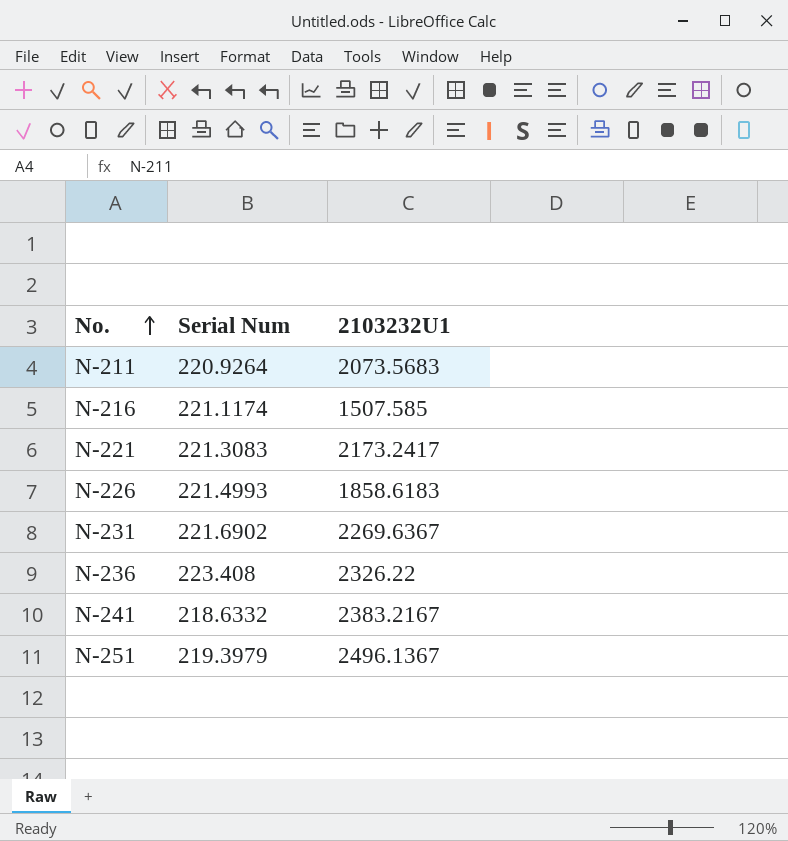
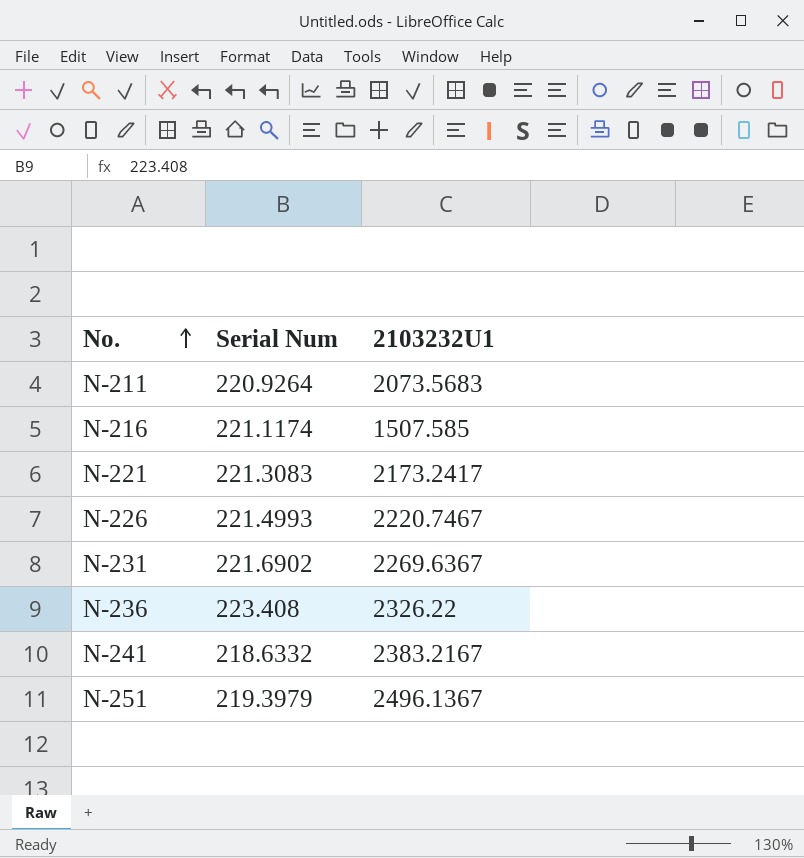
N-226 | 2103232U1: 1858.6183 -> 2220.7467

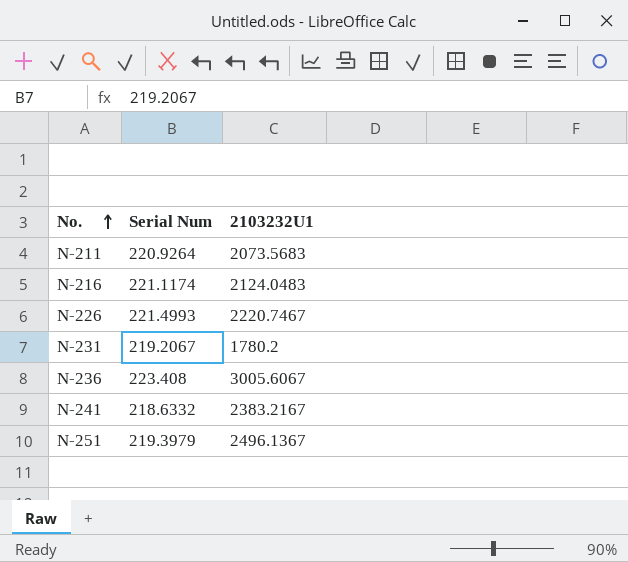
row N-221: 221.3083 | 2173.2417 -> none
N-216 | 2103232U1: 1507.585 -> 2124.0483
N-231 | Serial Num: 221.6902 -> 219.2067
N-231 | 2103232U1: 2269.6367 -> 1780.2
N-236 | 2103232U1: 2326.22 -> 3005.6067

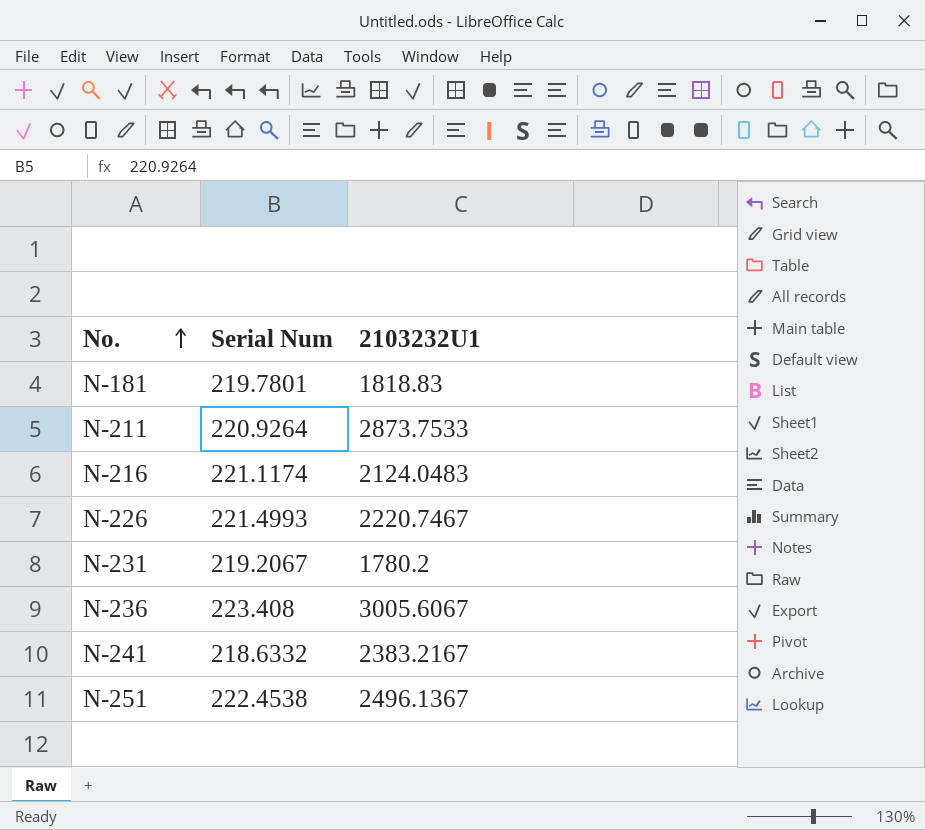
row N-181: none -> 219.7801 | 1818.83
N-211 | 2103232U1: 2073.5683 -> 2873.7533
N-251 | Serial Num: 219.3979 -> 222.4538

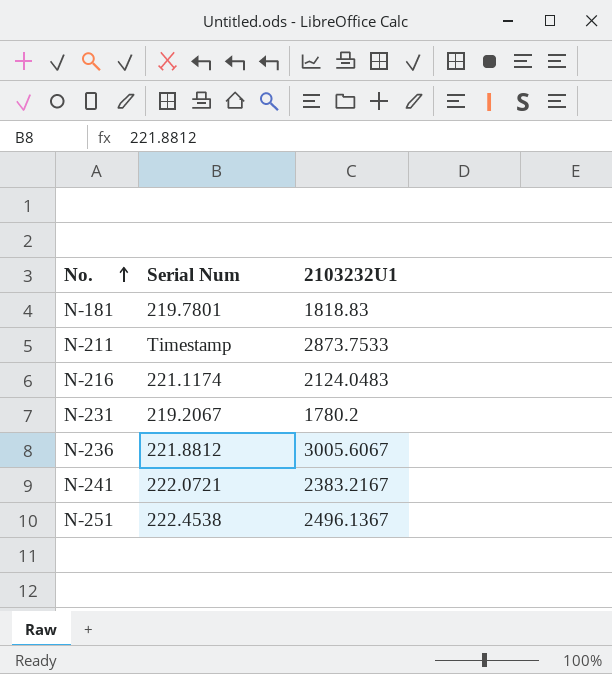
row N-226: 221.4993 | 2220.7467 -> none
N-211 | Serial Num: 220.9264 -> Timestamp
N-236 | Serial Num: 223.408 -> 221.8812
N-241 | Serial Num: 218.6332 -> 222.0721

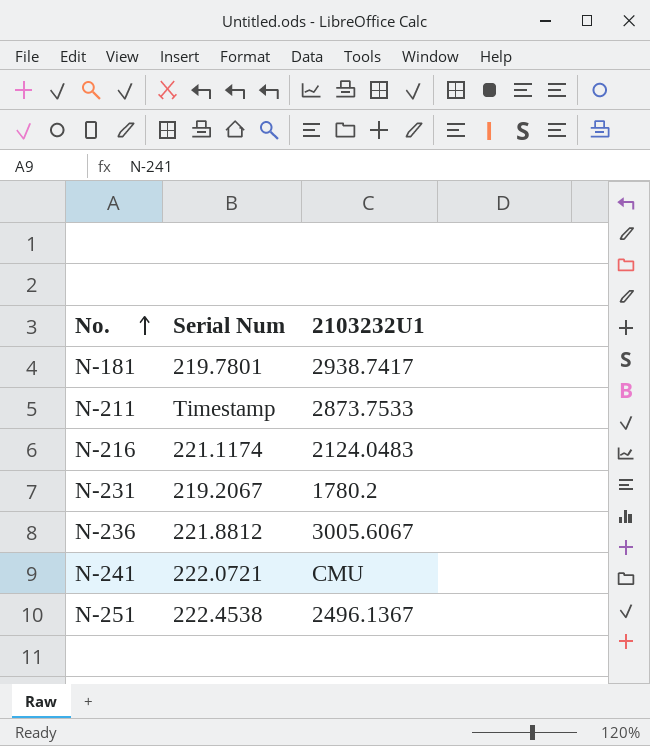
N-181 | 2103232U1: 1818.83 -> 2938.7417
N-241 | 2103232U1: 2383.2167 -> CMU

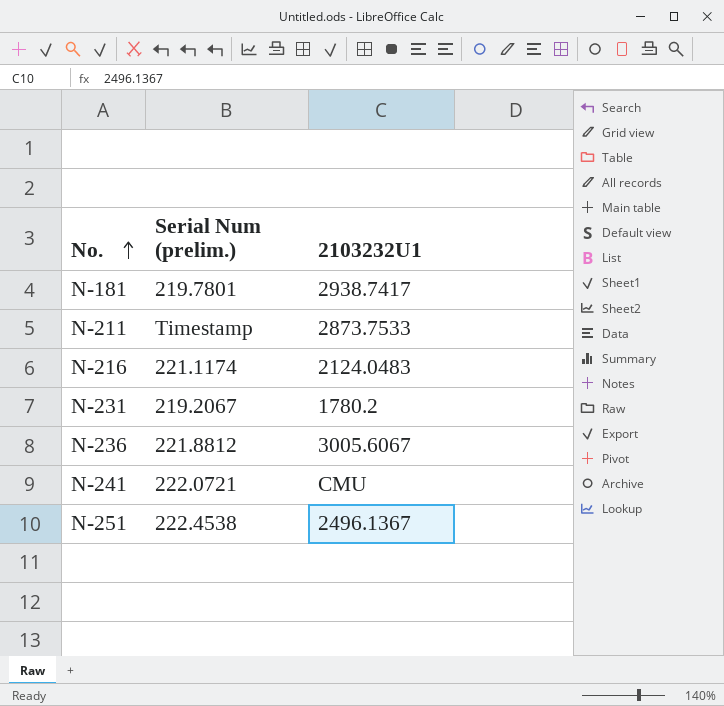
column name: Serial Num -> Serial Num (prelim.)

